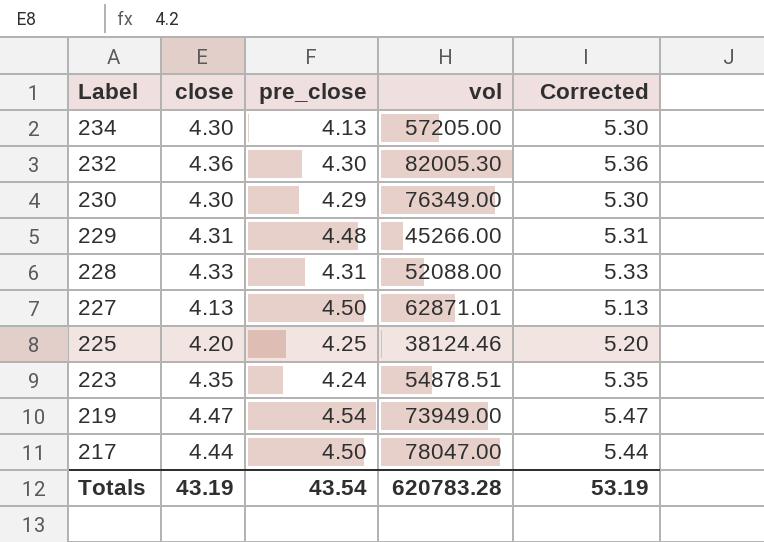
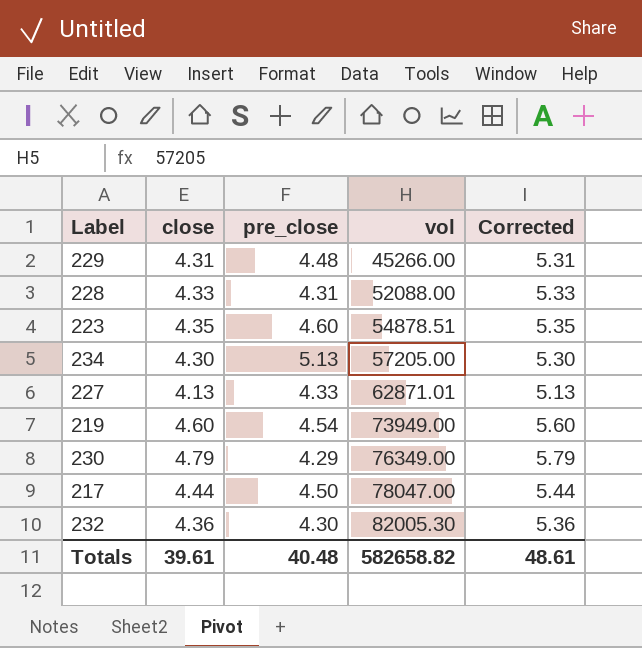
row order: Label descending -> vol ascending
row 225: 4.20 | 4.25 | 38124.46 | 5.20 -> none
223 | pre_close: 4.24 -> 4.60
234 | pre_close: 4.13 -> 5.13
227 | pre_close: 4.50 -> 4.33
219 | close: 4.47 -> 4.60
219 | Corrected: 5.47 -> 5.60
230 | close: 4.30 -> 4.79
230 | Corrected: 5.30 -> 5.79
Totals | close: 43.19 -> 39.61
Totals | pre_close: 43.54 -> 40.48
Totals | vol: 620783.28 -> 582658.82
Totals | Corrected: 53.19 -> 48.61

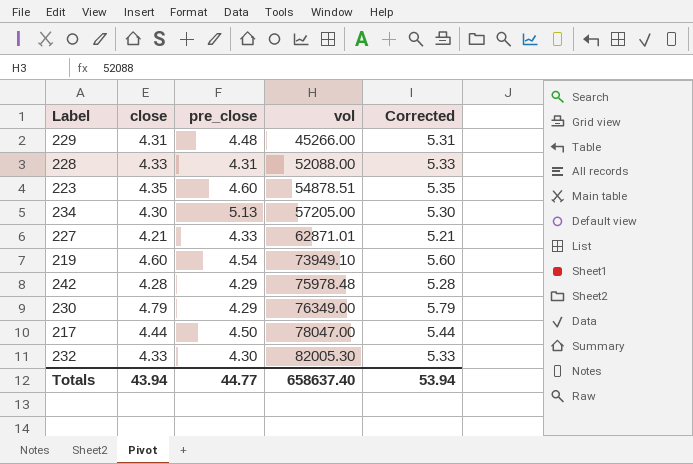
227 | close: 4.13 -> 4.21
227 | Corrected: 5.13 -> 5.21
219 | vol: 73949.00 -> 73949.10
row 242: none -> 4.28 | 4.29 | 75978.48 | 5.28
232 | close: 4.36 -> 4.33
232 | Corrected: 5.36 -> 5.33
Totals | close: 39.61 -> 43.94
Totals | pre_close: 40.48 -> 44.77
Totals | vol: 582658.82 -> 658637.40
Totals | Corrected: 48.61 -> 53.94

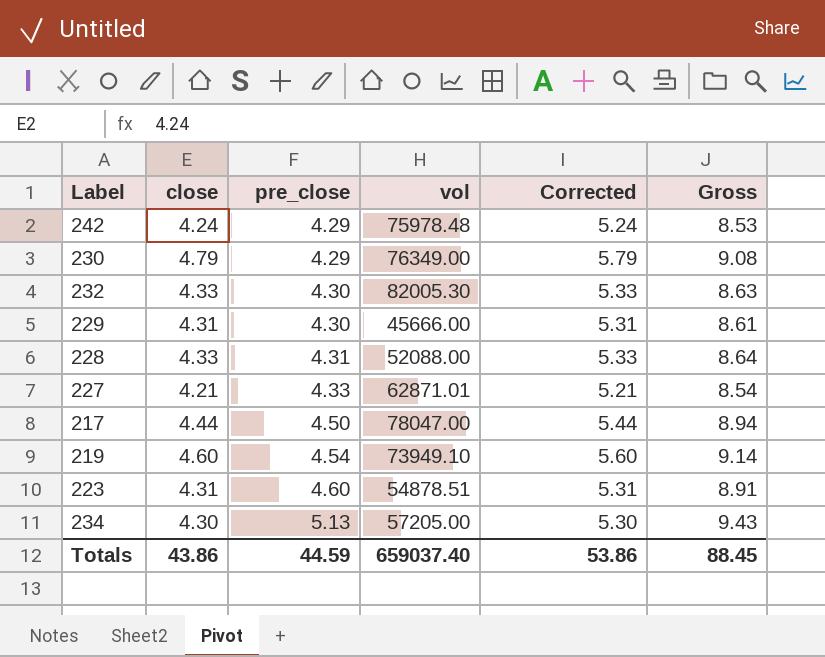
row order: vol ascending -> pre_close ascending
column Gross | formula: none -> [close] + [pre_close]
242 | close: 4.28 -> 4.24
242 | Corrected: 5.28 -> 5.24
229 | pre_close: 4.48 -> 4.30
229 | vol: 45266.00 -> 45666.00
223 | close: 4.35 -> 4.31
223 | Corrected: 5.35 -> 5.31
Totals | close: 43.94 -> 43.86
Totals | pre_close: 44.77 -> 44.59
Totals | vol: 658637.40 -> 659037.40
Totals | Corrected: 53.94 -> 53.86

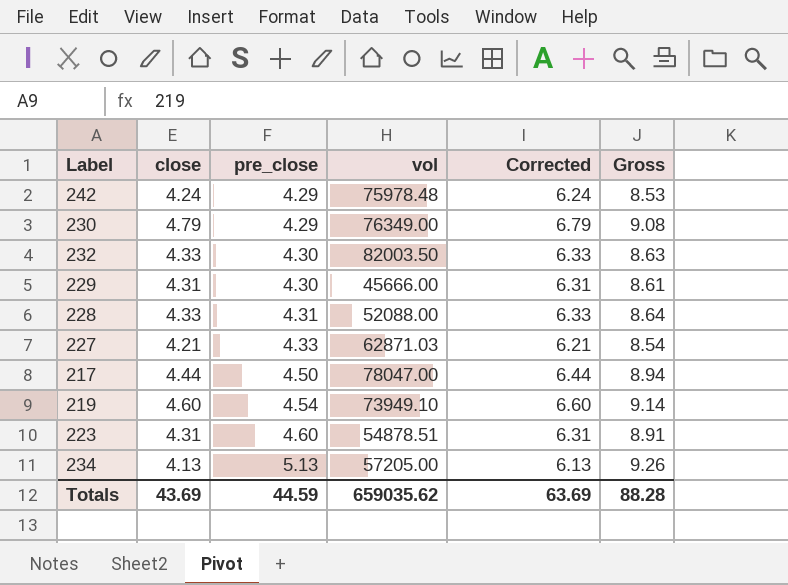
column Corrected | formula: [close] + 1 -> [close] + 2
232 | vol: 82005.30 -> 82003.50
227 | vol: 62871.01 -> 62871.03
234 | close: 4.30 -> 4.13
234 | Gross: 9.43 -> 9.26
Totals | close: 43.86 -> 43.69
Totals | vol: 659037.40 -> 659035.62
Totals | Corrected: 53.86 -> 63.69
Totals | Gross: 88.45 -> 88.28

